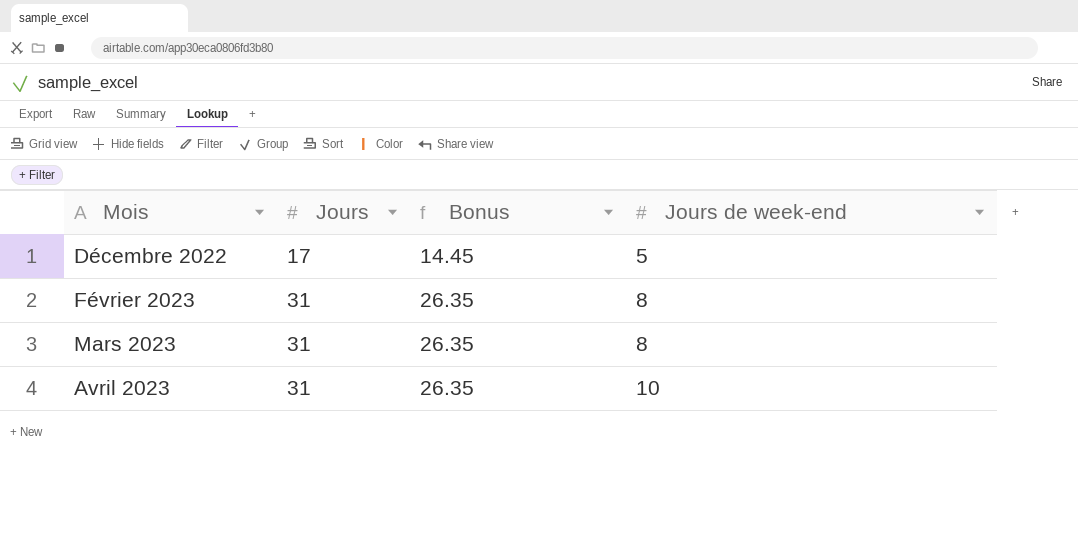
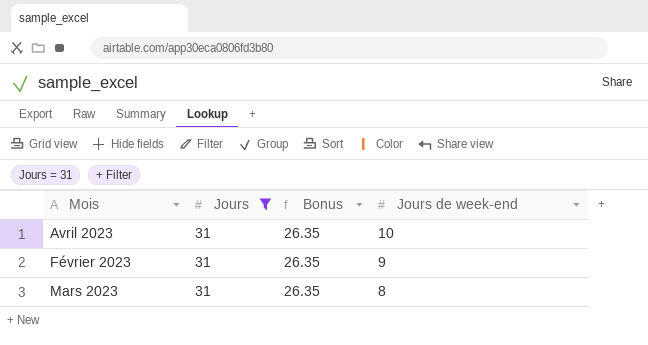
filter: none -> Jours = 31
row order: Mois ascending -> Jours de week-end descending
Février 2023 | Jours de week-end: 8 -> 9

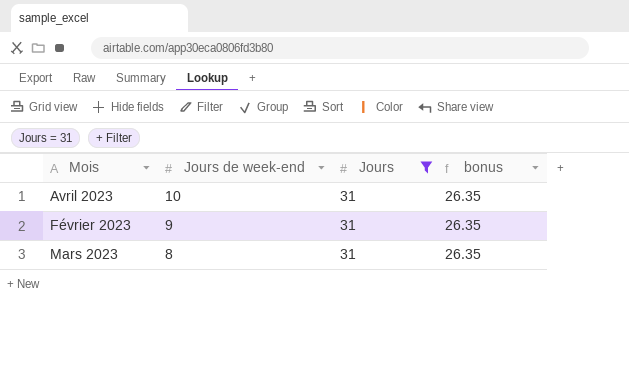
column Jours de week-end | position: 4 -> 2
column name: Bonus -> bonus

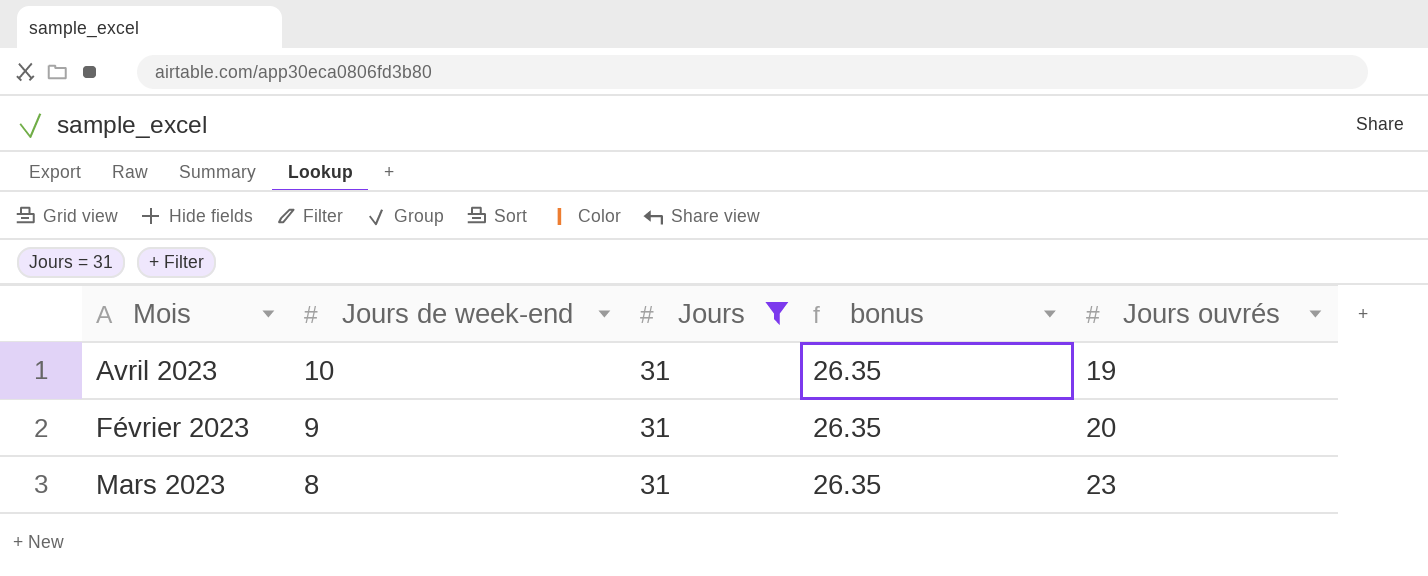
column Jours ouvrés | position: none -> 5

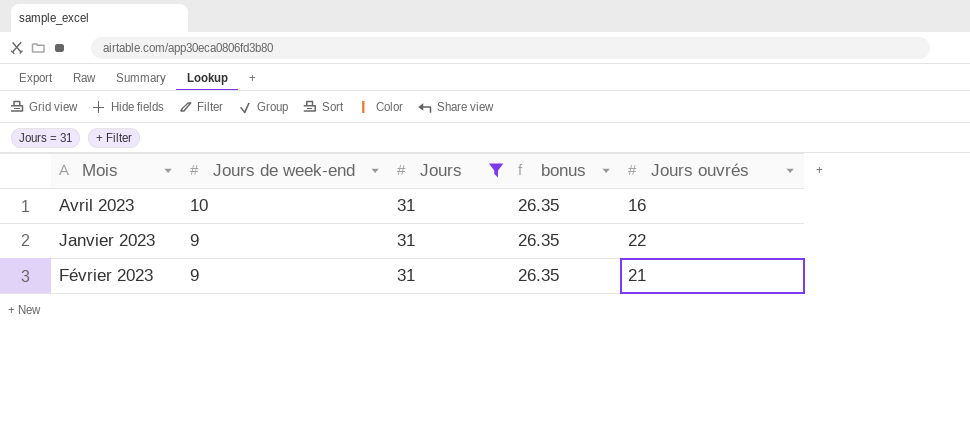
row Mars 2023: 8 | 31 | 26.35 | 23 -> none
Avril 2023 | Jours ouvrés: 19 -> 16
row Janvier 2023: none -> 9 | 31 | 26.35 | 22
Février 2023 | Jours ouvrés: 20 -> 21

